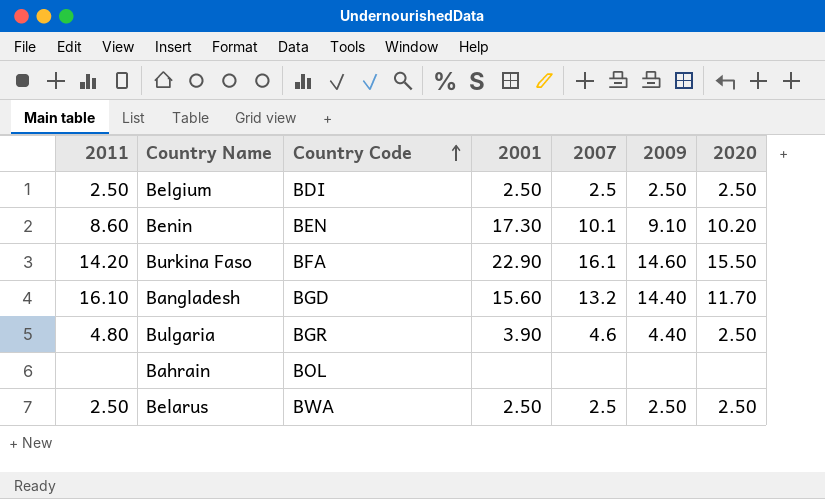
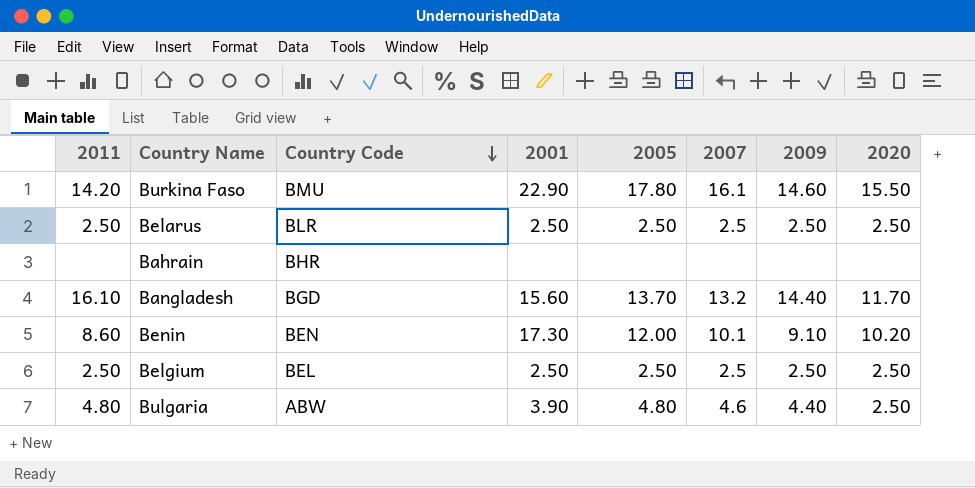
row order: Country Code ascending -> Country Code descending
column 2005 | position: none -> 5
Burkina Faso | Country Code: BFA -> BMU
Belarus | Country Code: BWA -> BLR
Bahrain | Country Code: BOL -> BHR
Belgium | Country Code: BDI -> BEL
Bulgaria | Country Code: BGR -> ABW

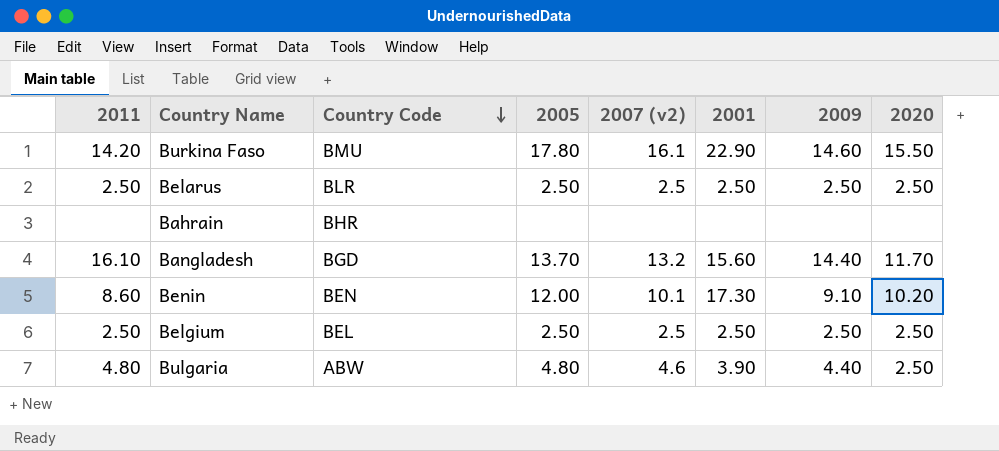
column name: 2007 -> 2007 (v2)
column 2001 | position: 4 -> 6

